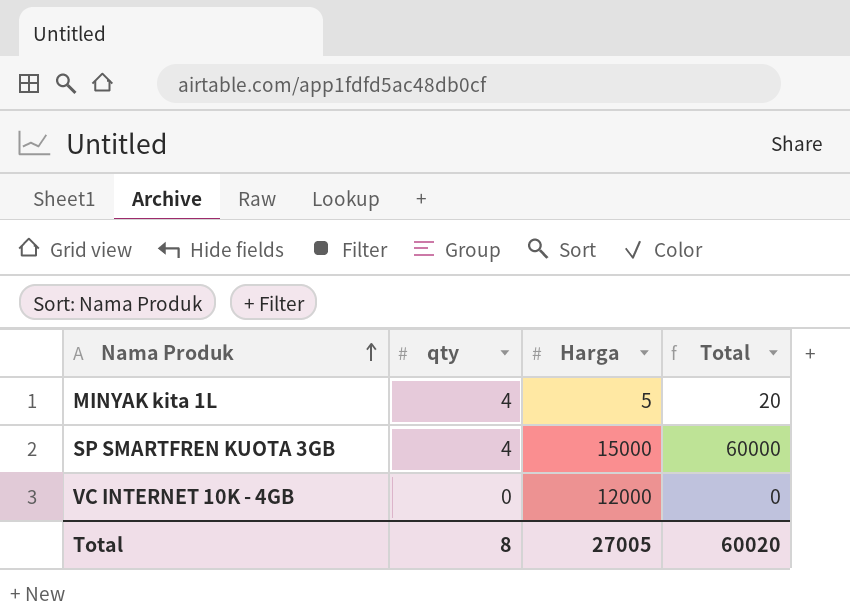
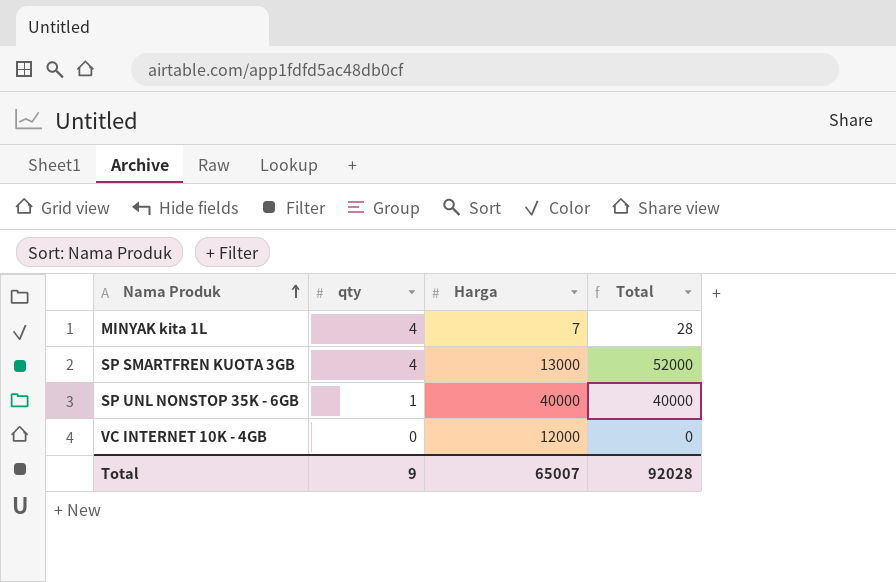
MINYAK kita 1L | Harga: 5 -> 7
MINYAK kita 1L | Total: 20 -> 28
SP SMARTFREN KUOTA 3GB | Harga: 15000 -> 13000
SP SMARTFREN KUOTA 3GB | Total: 60000 -> 52000
row SP UNL NONSTOP 35K - 6GB: none -> 1 | 40000 | 40000
Total | qty: 8 -> 9
Total | Harga: 27005 -> 65007
Total | Total: 60020 -> 92028

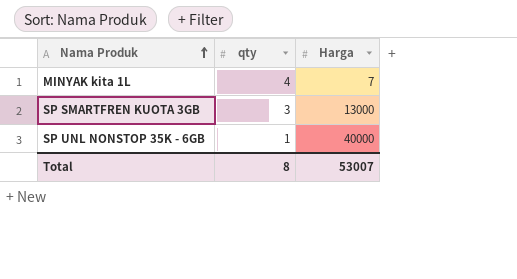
column Total | formula: [qty] * [Harga] -> none
row VC INTERNET 10K - 4GB: 0 | 12000 | 0 -> none
SP SMARTFREN KUOTA 3GB | qty: 4 -> 3
Total | qty: 9 -> 8
Total | Harga: 65007 -> 53007

